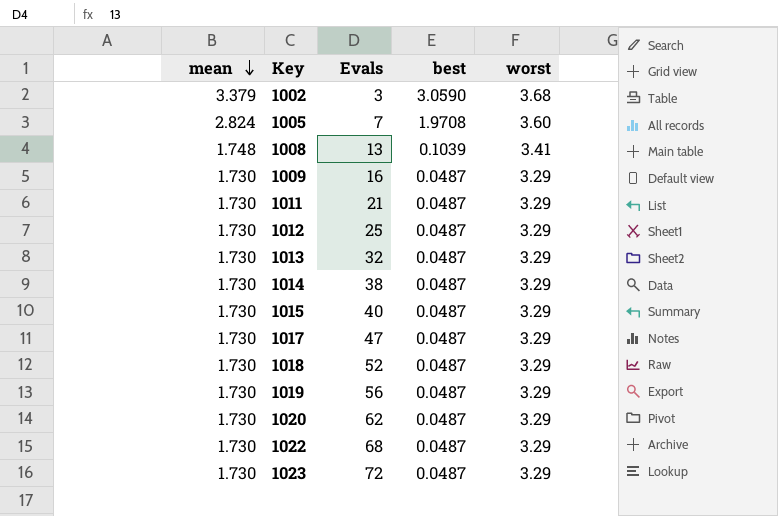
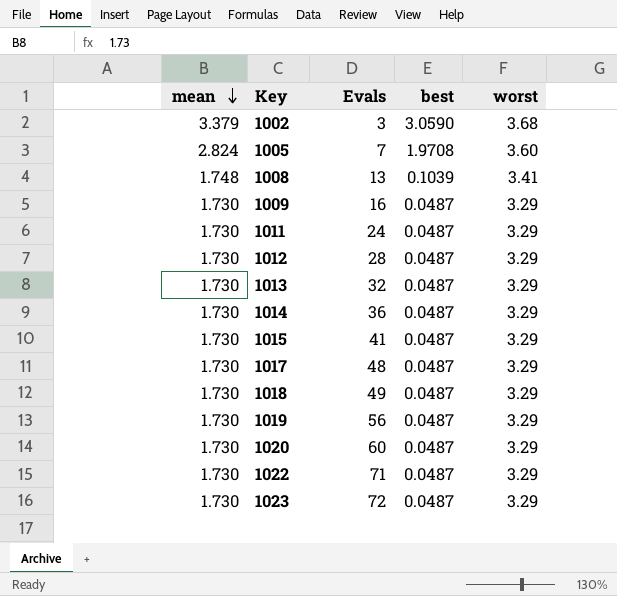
1011 | Evals: 21 -> 24
1012 | Evals: 25 -> 28
1014 | Evals: 38 -> 36
1015 | Evals: 40 -> 41
1017 | Evals: 47 -> 48
1018 | Evals: 52 -> 49
1020 | Evals: 62 -> 60
1022 | Evals: 68 -> 71

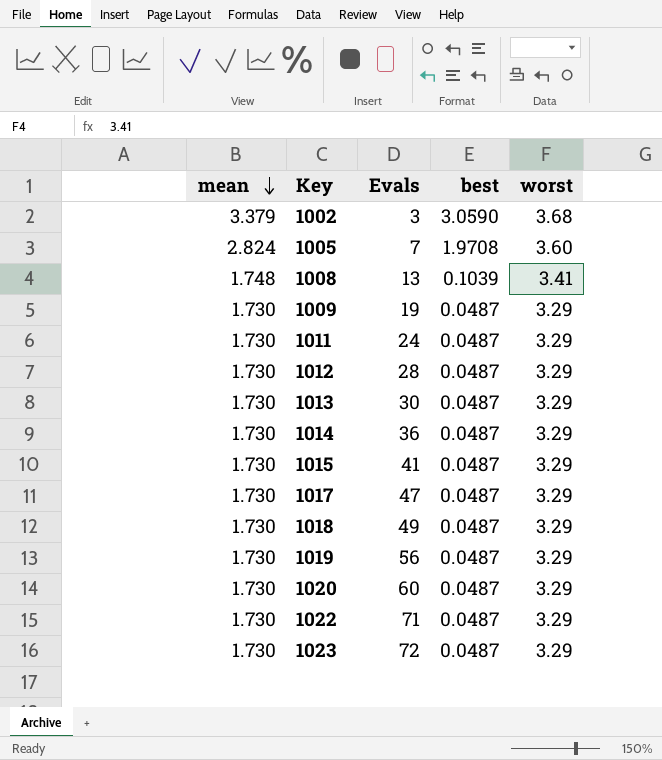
1009 | Evals: 16 -> 19
1013 | Evals: 32 -> 30
1017 | Evals: 48 -> 47

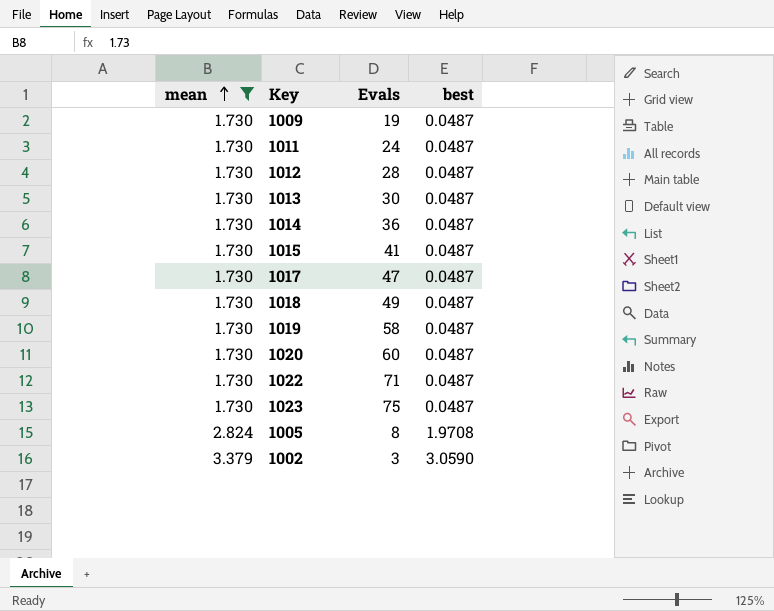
filter: none -> mean != 1.748
row order: mean descending -> mean ascending
column worst | position: 5 -> none
1019 | Evals: 56 -> 58
1023 | Evals: 72 -> 75
1005 | Evals: 7 -> 8

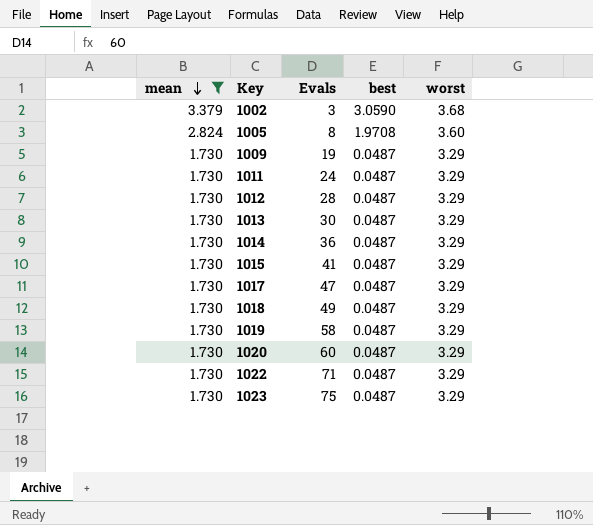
row order: mean ascending -> mean descending
column worst | position: none -> 5

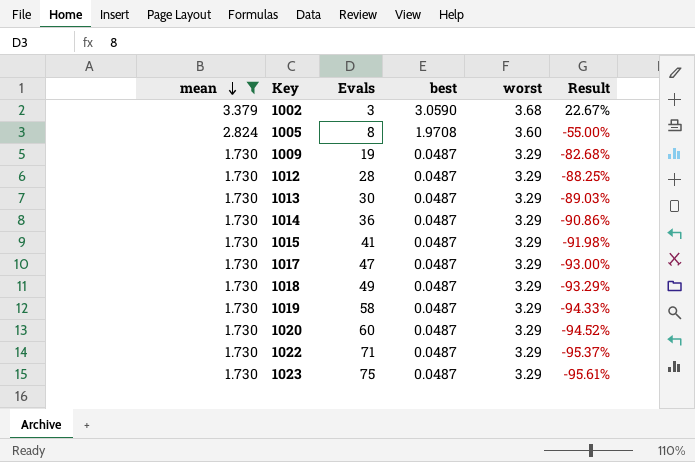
column Result | formula: none -> ([worst] - [Evals]) / [Evals]
row 1011: 1.730 | 24 | 0.0487 | 3.29 -> none

